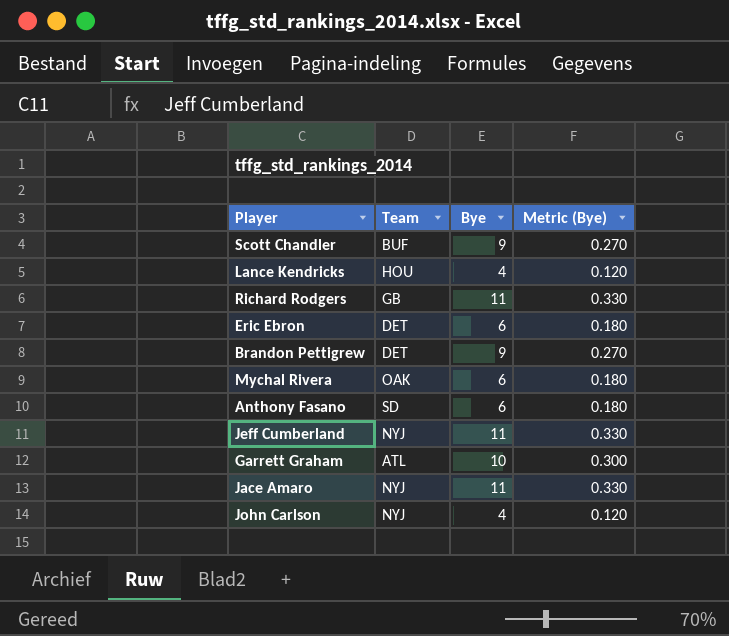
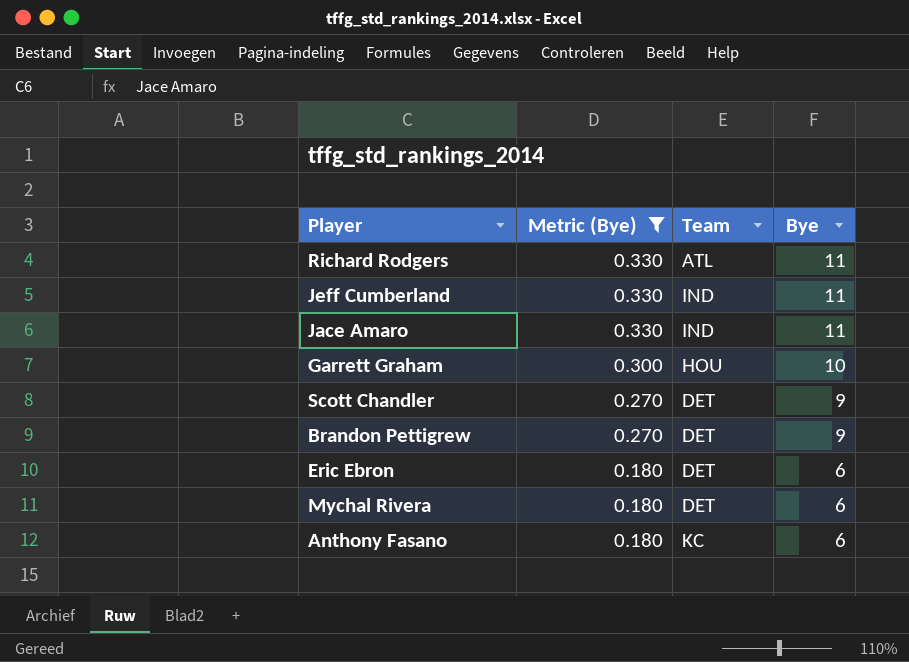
filter: none -> Metric (Bye) != 0.120
row order: none -> Metric (Bye) descending
column Metric (Bye) | position: 4 -> 2
Richard Rodgers | Team: GB -> ATL
Jeff Cumberland | Team: NYJ -> IND
Jace Amaro | Team: NYJ -> IND
Garrett Graham | Team: ATL -> HOU
Scott Chandler | Team: BUF -> DET
Mychal Rivera | Team: OAK -> DET
Anthony Fasano | Team: SD -> KC

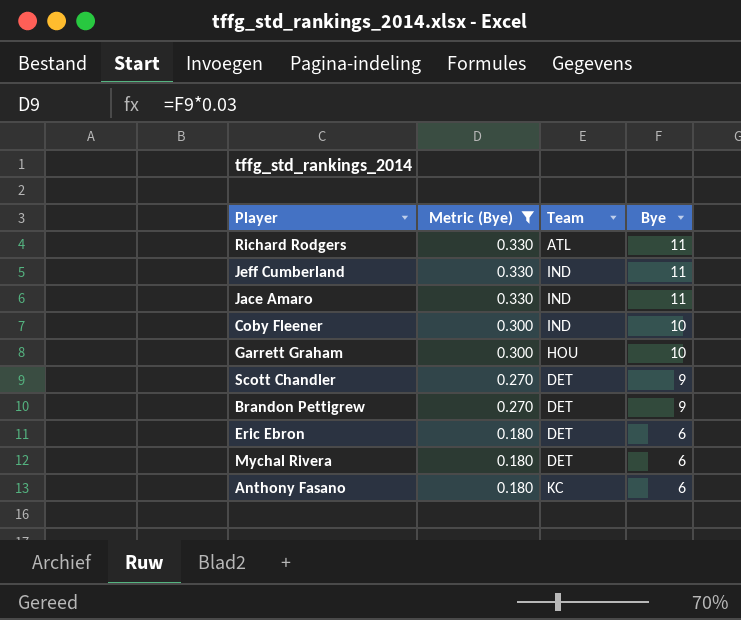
row Coby Fleener: none -> 0.300 | IND | 10

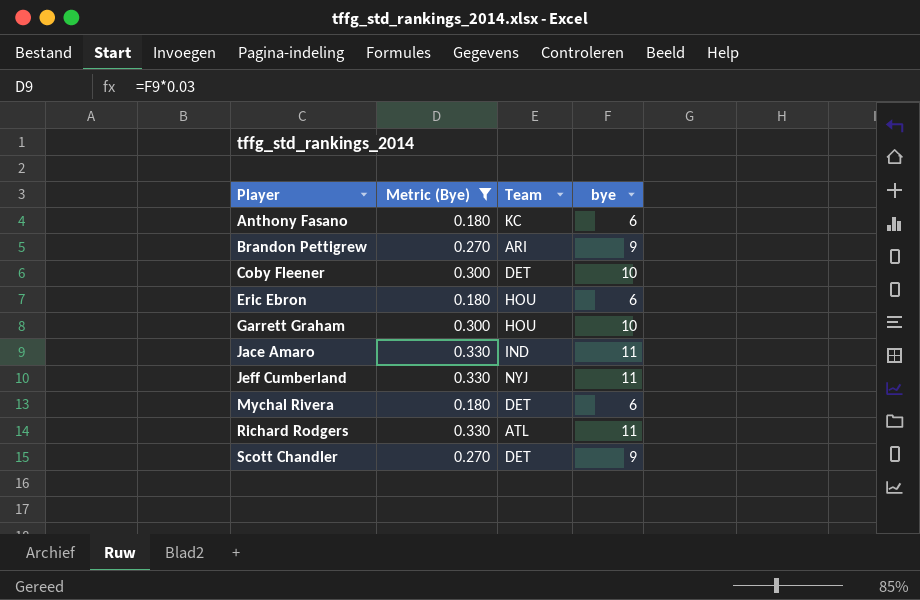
row order: Metric (Bye) descending -> Player ascending
column name: Bye -> bye
Brandon Pettigrew | Team: DET -> ARI
Coby Fleener | Team: IND -> DET
Eric Ebron | Team: DET -> HOU
Jeff Cumberland | Team: IND -> NYJ

